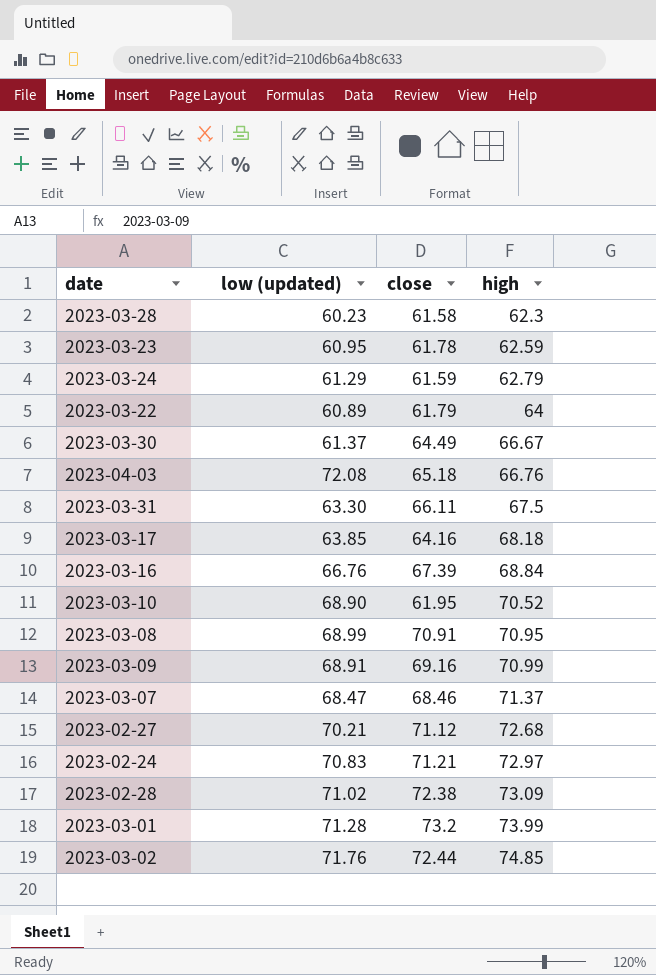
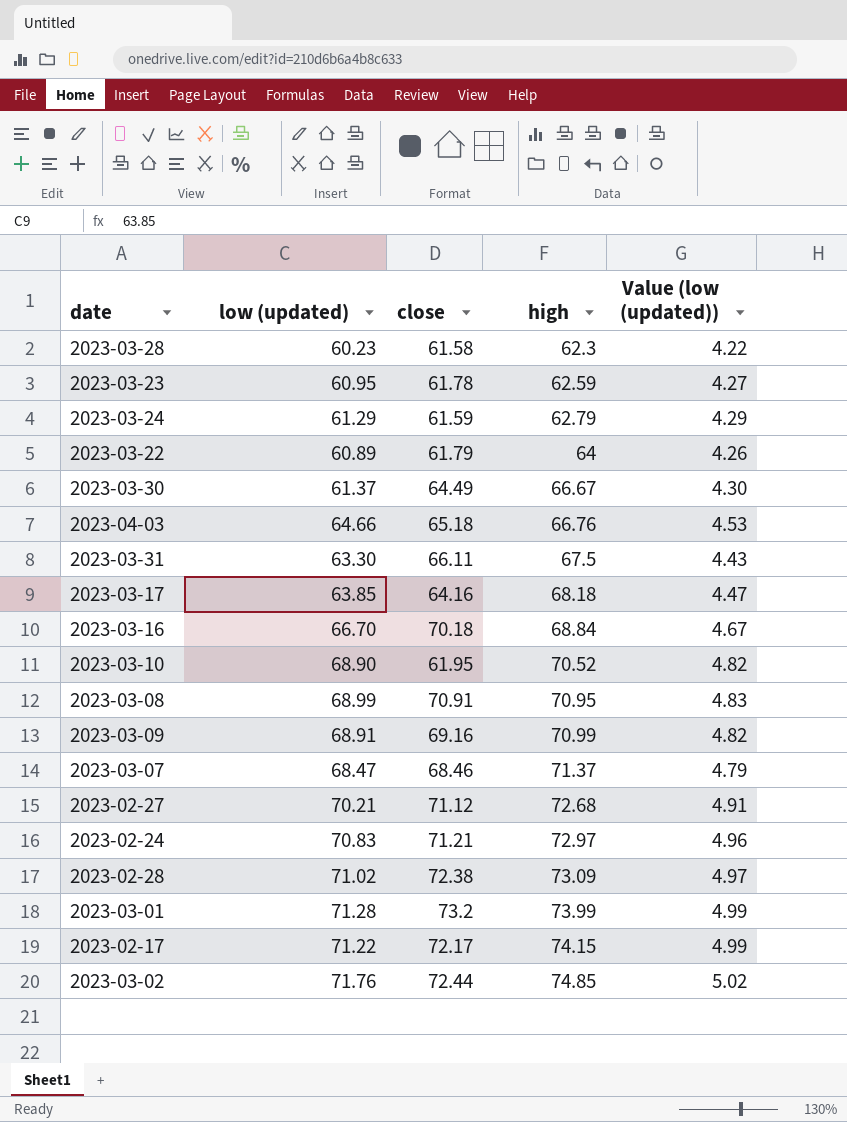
column Value (low (updated)) | formula: none -> [low (updated)] * 0.07
2023-04-03 | low (updated): 72.08 -> 64.66
2023-03-16 | low (updated): 66.76 -> 66.70
2023-03-16 | close: 67.39 -> 70.18
row 2023-02-17: none -> 71.22 | 72.17 | 74.15 | 4.99

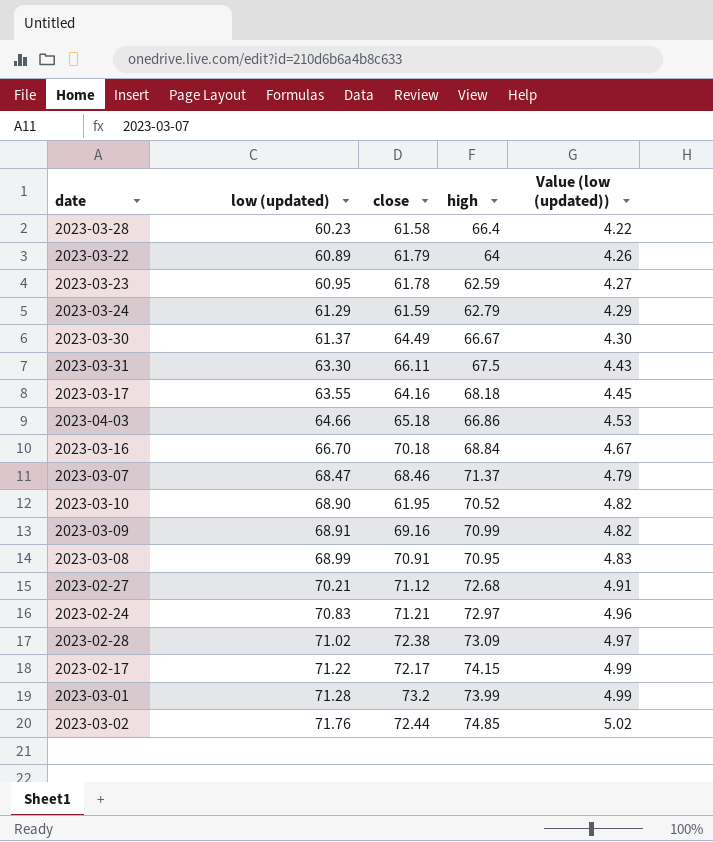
row order: high ascending -> low (updated) ascending
2023-03-28 | high: 62.3 -> 66.4
2023-03-17 | low (updated): 63.85 -> 63.55
2023-03-17 | Value (low (updated)): 4.47 -> 4.45
2023-04-03 | high: 66.76 -> 66.86

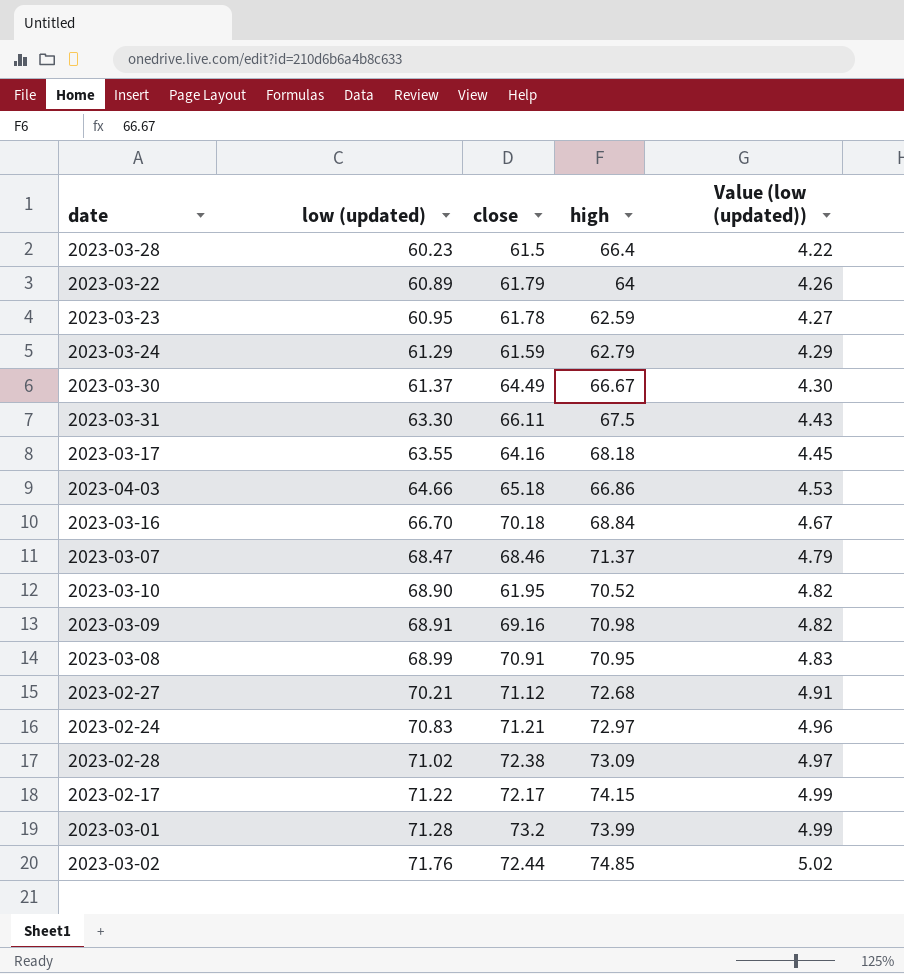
2023-03-28 | close: 61.58 -> 61.5
2023-03-09 | high: 70.99 -> 70.98

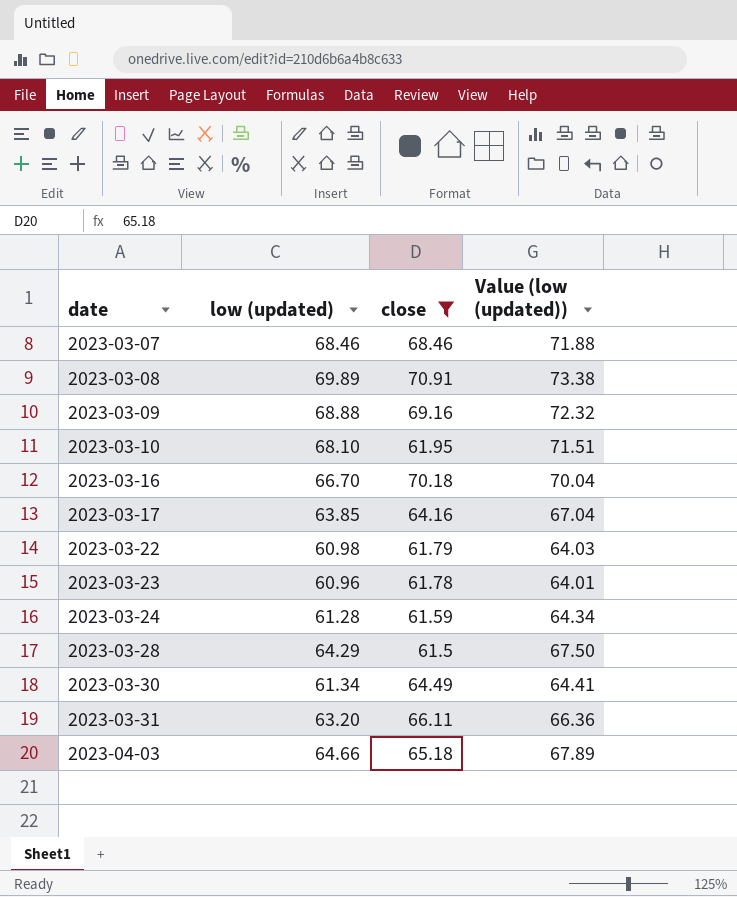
filter: none -> close <= 70.91
row order: low (updated) ascending -> date ascending
column high | position: 4 -> none
column Value (low (updated)) | formula: [low (updated)] * 0.07 -> [low (updated)] * 1.05
2023-03-07 | low (updated): 68.47 -> 68.46
2023-03-08 | low (updated): 68.99 -> 69.89
2023-03-09 | low (updated): 68.91 -> 68.88
2023-03-10 | low (updated): 68.90 -> 68.10
2023-03-17 | low (updated): 63.55 -> 63.85
2023-03-22 | low (updated): 60.89 -> 60.98
2023-03-23 | low (updated): 60.95 -> 60.96
2023-03-24 | low (updated): 61.29 -> 61.28
2023-03-28 | low (updated): 60.23 -> 64.29
2023-03-30 | low (updated): 61.37 -> 61.34
2023-03-31 | low (updated): 63.30 -> 63.20

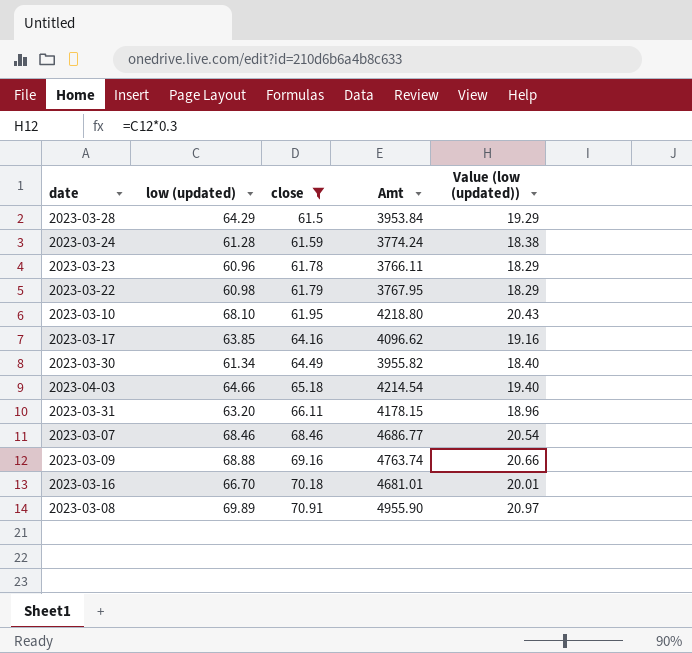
row order: date ascending -> close ascending
column Amt | formula: none -> [low (updated)] * [close]
column Value (low (updated)) | formula: [low (updated)] * 1.05 -> [low (updated)] * 0.3

